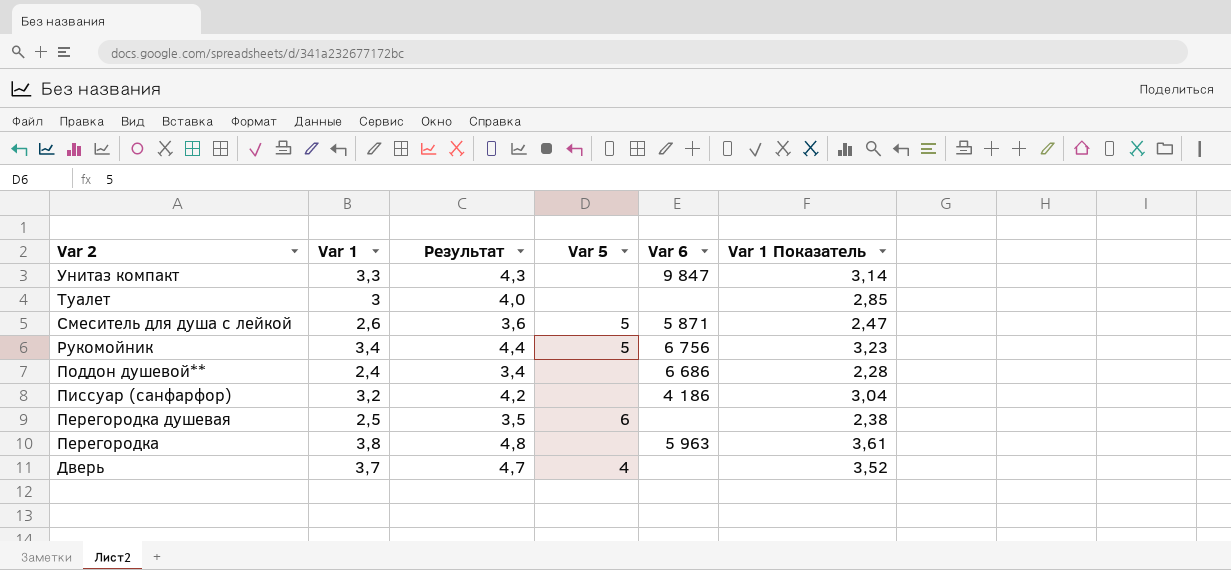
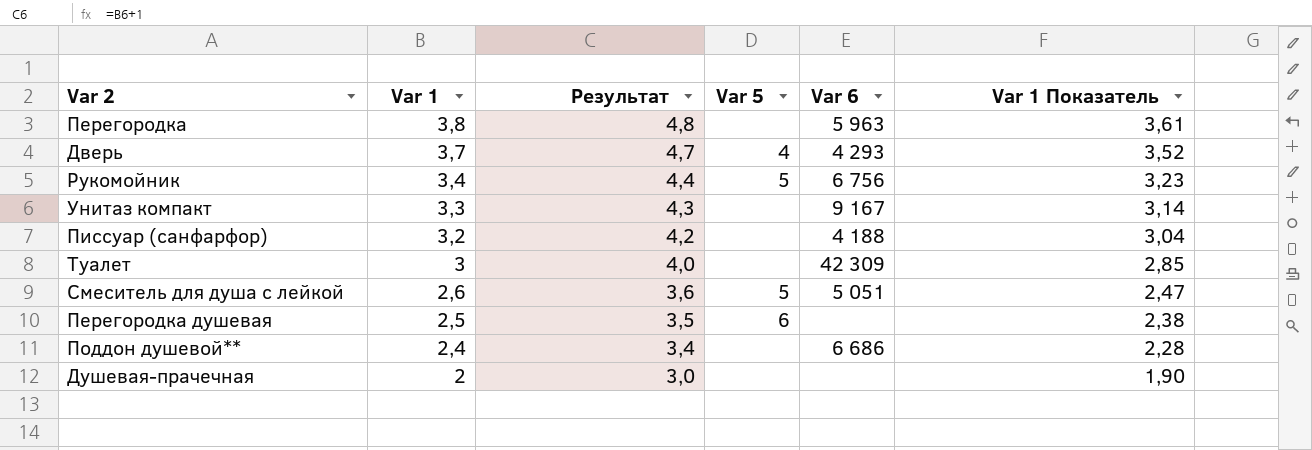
row order: Var 2 descending -> Var 1 descending
Дверь | Var 6: none -> 4 293
Унитаз компакт | Var 6: 9 847 -> 9 167
Писсуар (санфарфор) | Var 6: 4 186 -> 4 188
Туалет | Var 6: none -> 42 309
Смеситель для душа с лейкой | Var 6: 5 871 -> 5 051
row Душевая-прачечная: none -> 2 | 3,0 | none | none | 1,90

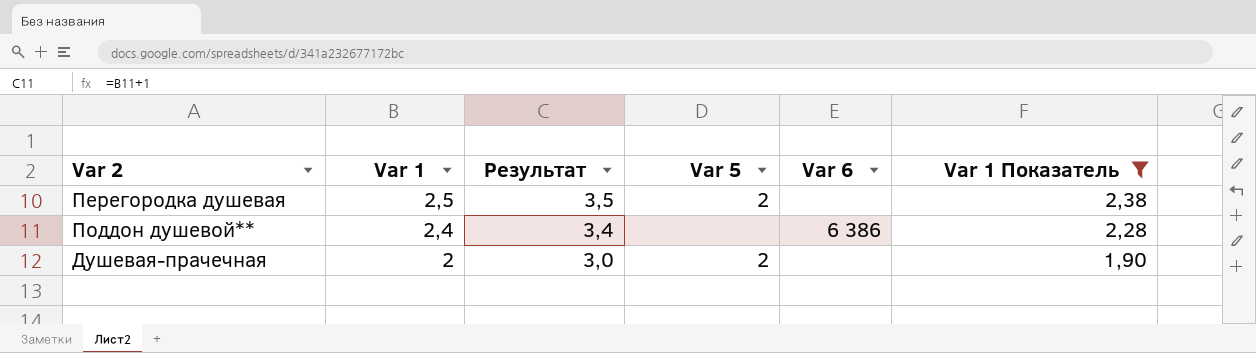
filter: none -> Var 1 Показатель <= 2,38
Перегородка душевая | Var 5: 6 -> 2
Поддон душевой** | Var 6: 6 686 -> 6 386
Душевая-прачечная | Var 5: none -> 2

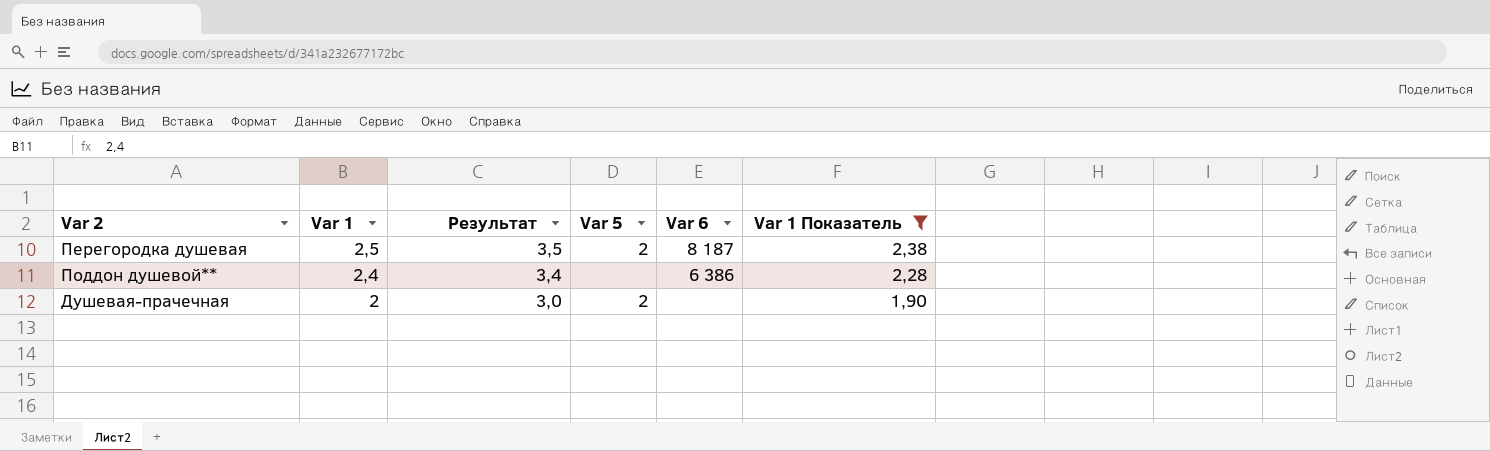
Перегородка душевая | Var 6: none -> 8 187

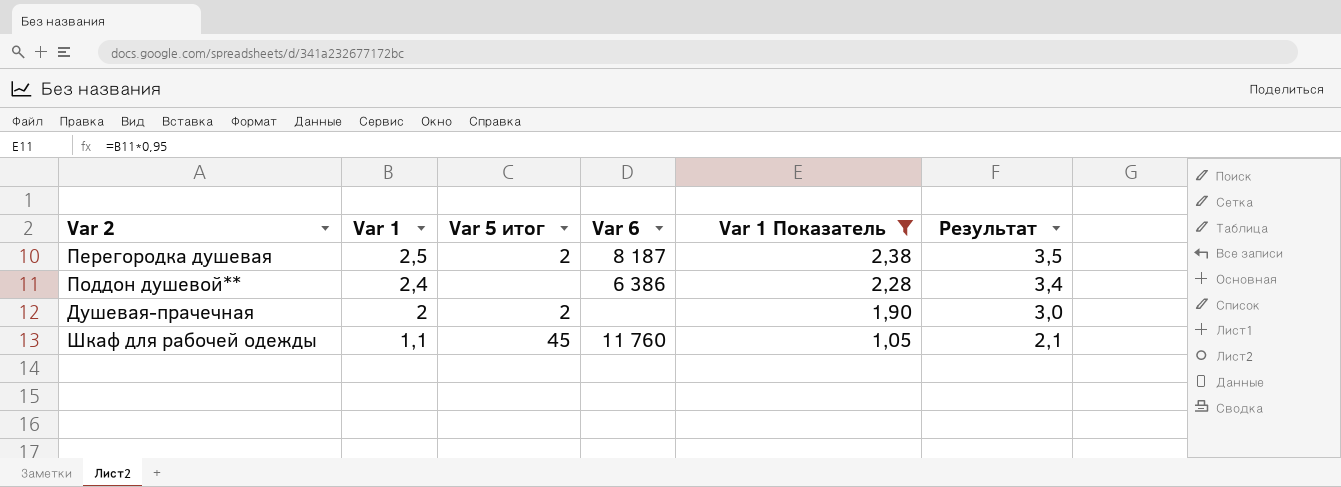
column name: Var 5 -> Var 5 итог
column Результат | position: 3 -> 6
row Шкаф для рабочей одежды: none -> 1,1 | 45 | 11 760 | 1,05 | 2,1

